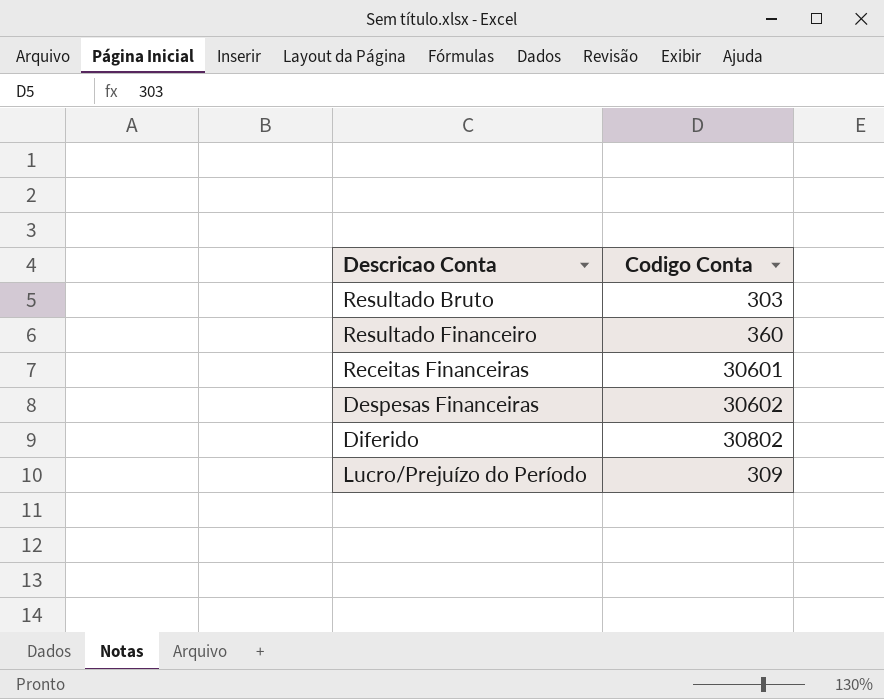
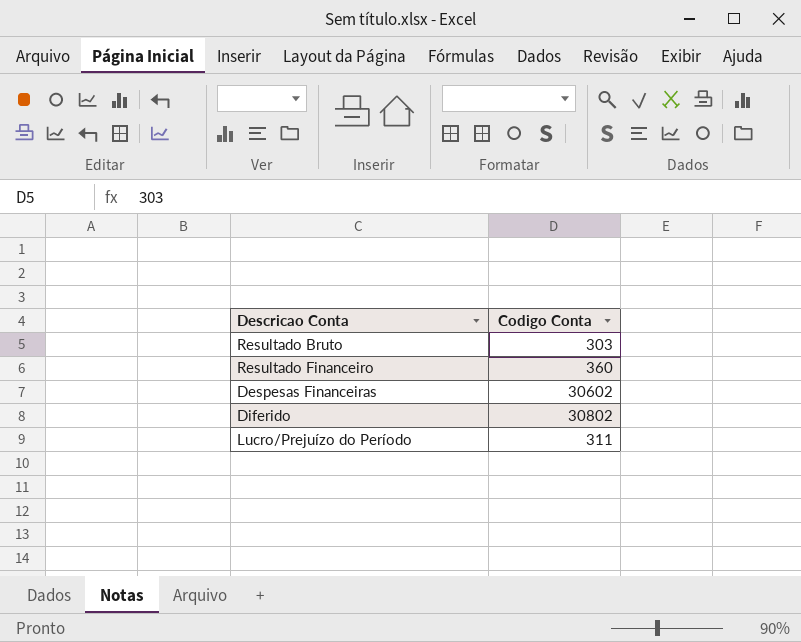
row Receitas Financeiras: 30601 -> none
Lucro/Prejuízo do Período | Codigo Conta: 309 -> 311

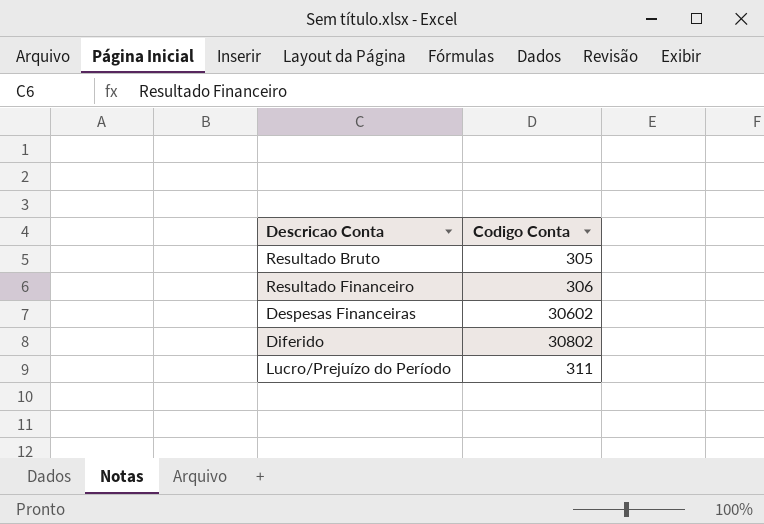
Resultado Bruto | Codigo Conta: 303 -> 305
Resultado Financeiro | Codigo Conta: 360 -> 306

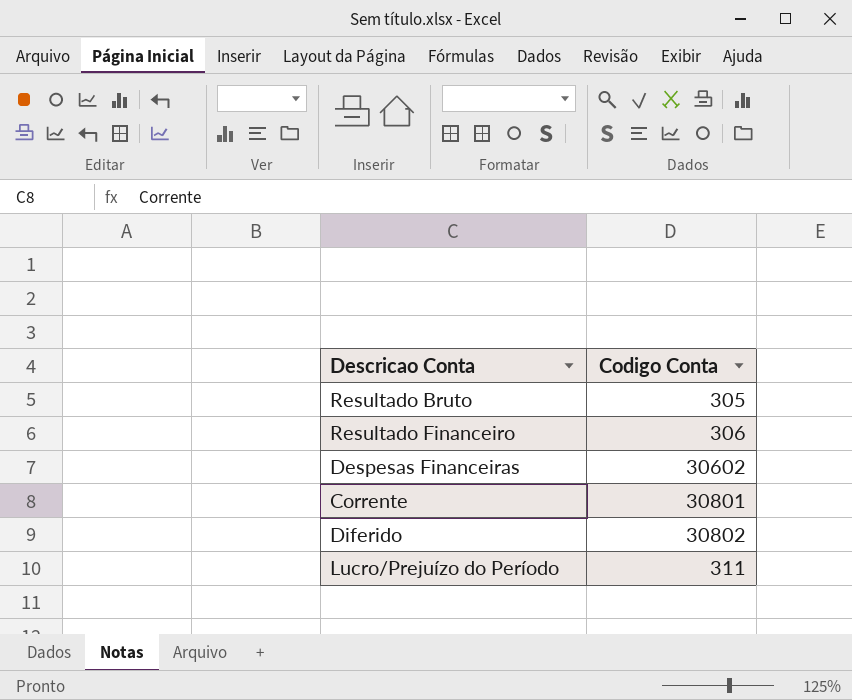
row Corrente: none -> 30801

